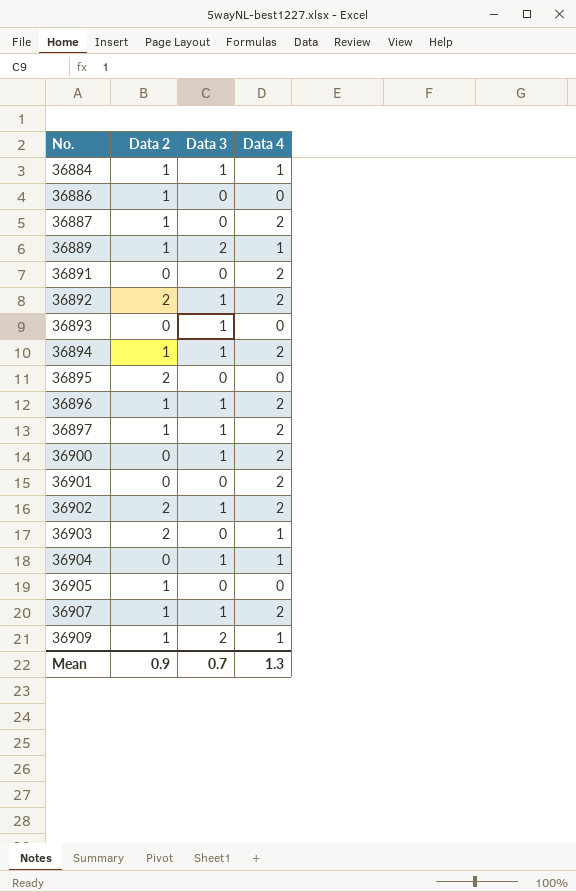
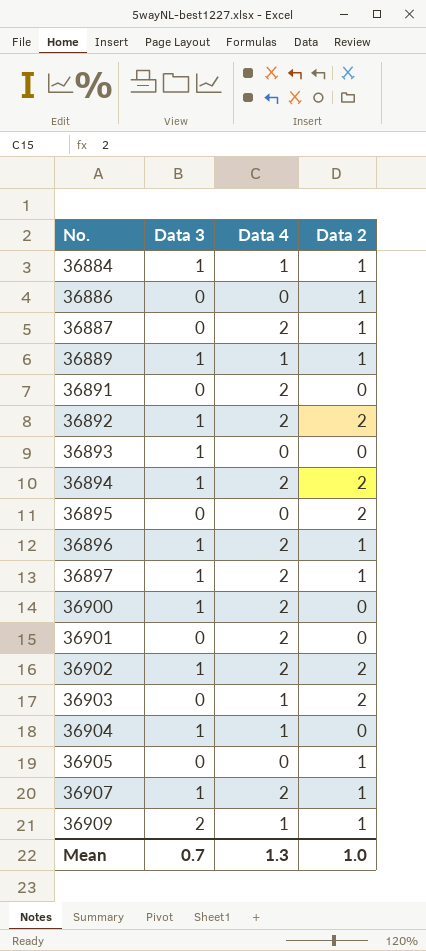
column Data 2 | position: 2 -> 4
36889 | Data 3: 2 -> 1
36894 | Data 2: 1 -> 2
Mean | Data 2: 0.9 -> 1.0

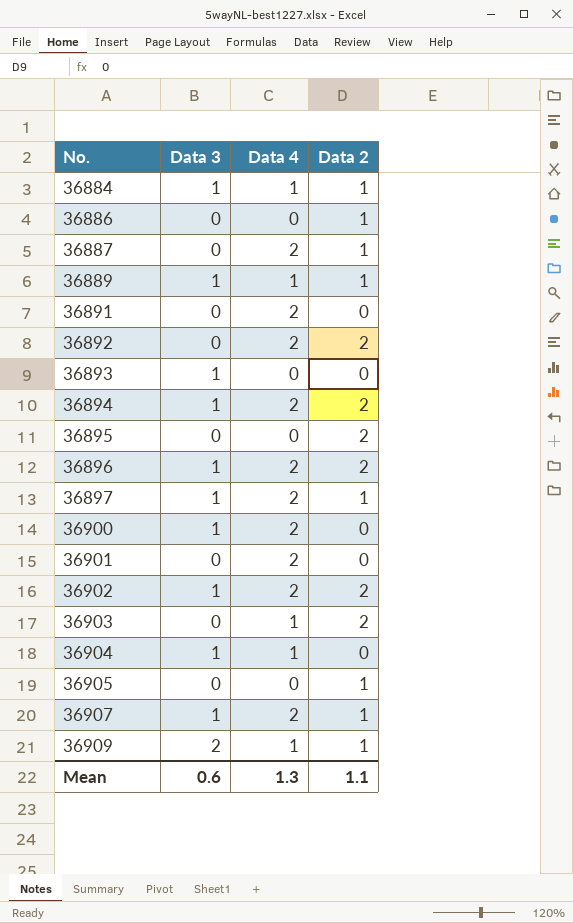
36892 | Data 3: 1 -> 0
36896 | Data 2: 1 -> 2
Mean | Data 3: 0.7 -> 0.6
Mean | Data 2: 1.0 -> 1.1

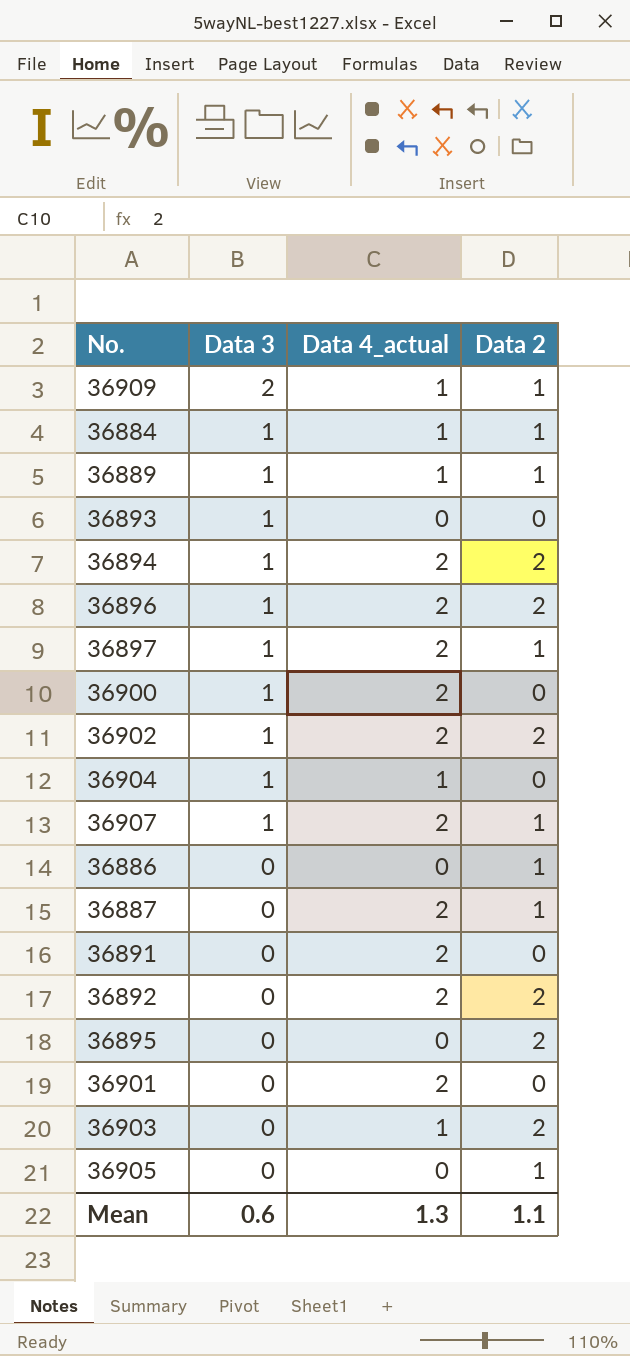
row order: No. ascending -> Data 3 descending
column name: Data 4 -> Data 4_actual

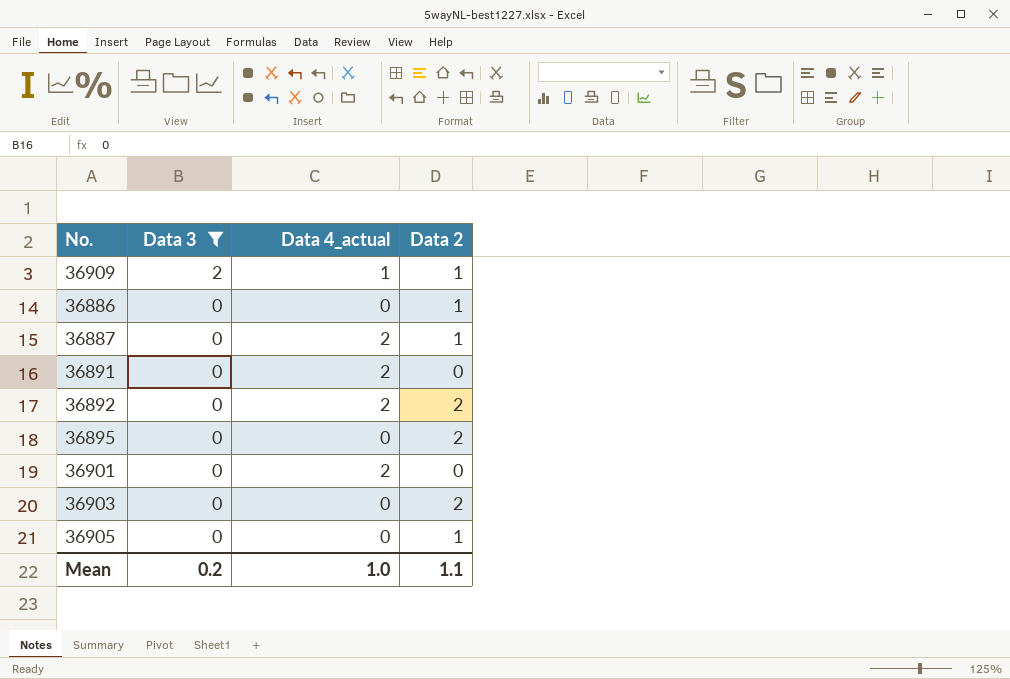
filter: none -> Data 3 != 1
36903 | Data 4_actual: 1 -> 0
Mean | Data 3: 0.6 -> 0.2
Mean | Data 4_actual: 1.3 -> 1.0

